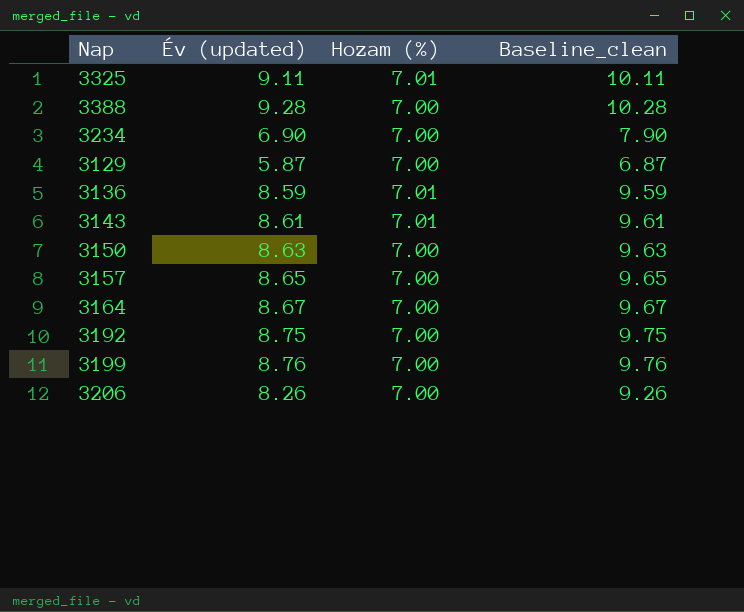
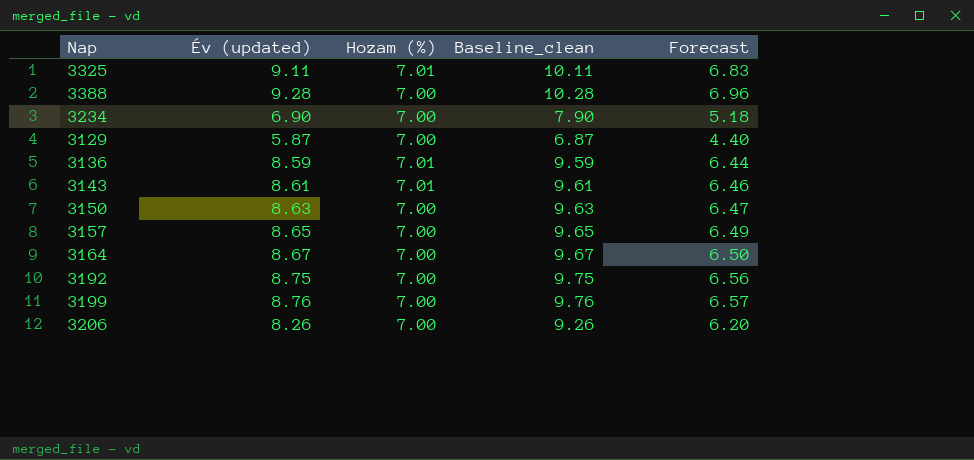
column Forecast | formula: none -> [Év (updated)] * 0.75

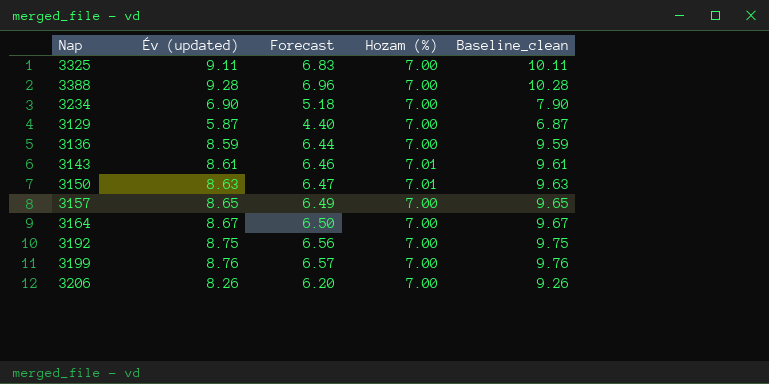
column Forecast | position: 5 -> 3
3325 | Hozam (%): 7.01 -> 7.00
3136 | Hozam (%): 7.01 -> 7.00
3150 | Hozam (%): 7.00 -> 7.01

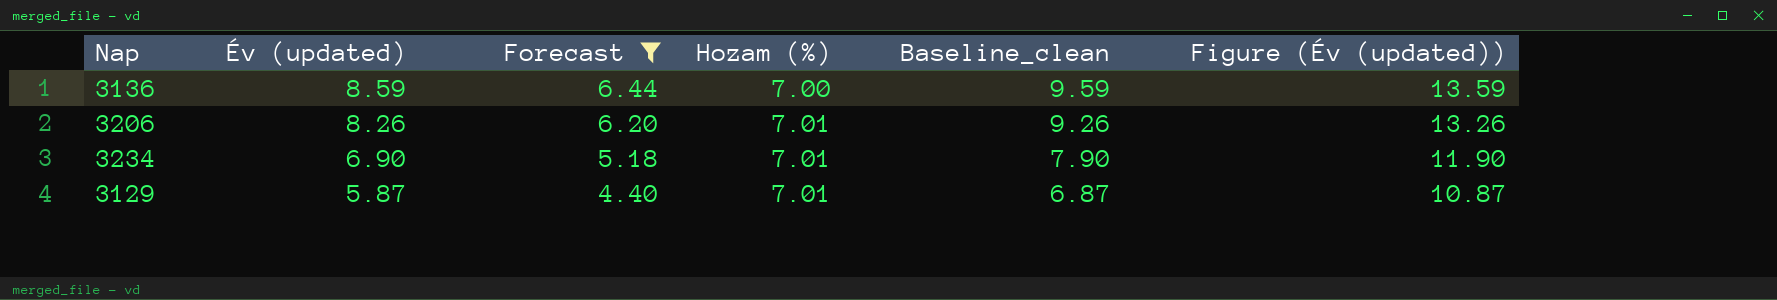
filter: none -> Forecast <= 6.44
row order: none -> Év (updated) descending
column Figure (Év (updated)) | formula: none -> [Év (updated)] + 5
3206 | Hozam (%): 7.00 -> 7.01
3234 | Hozam (%): 7.00 -> 7.01
3129 | Hozam (%): 7.00 -> 7.01

